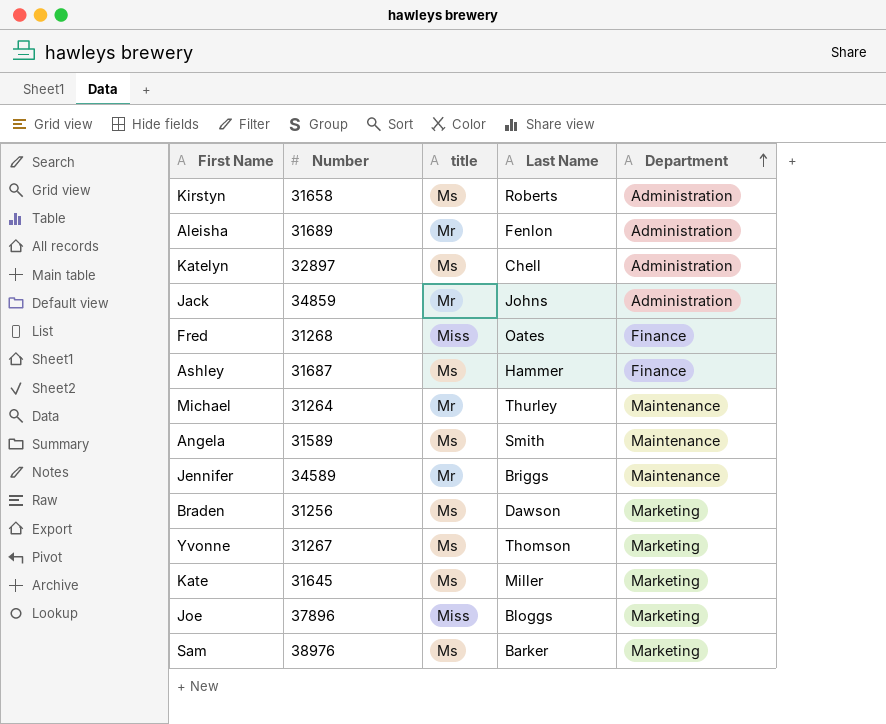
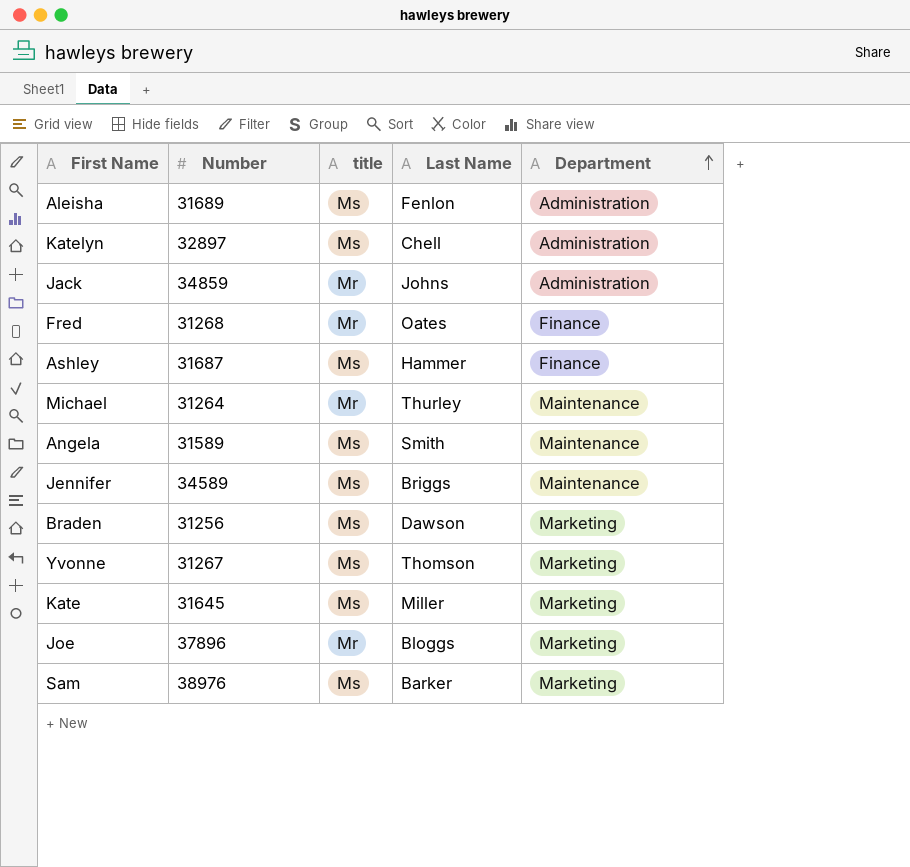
row Kirstyn: 31658 | Ms | Roberts | Administration -> none
Aleisha | title: Mr -> Ms
Fred | title: Miss -> Mr
Jennifer | title: Mr -> Ms
Joe | title: Miss -> Mr

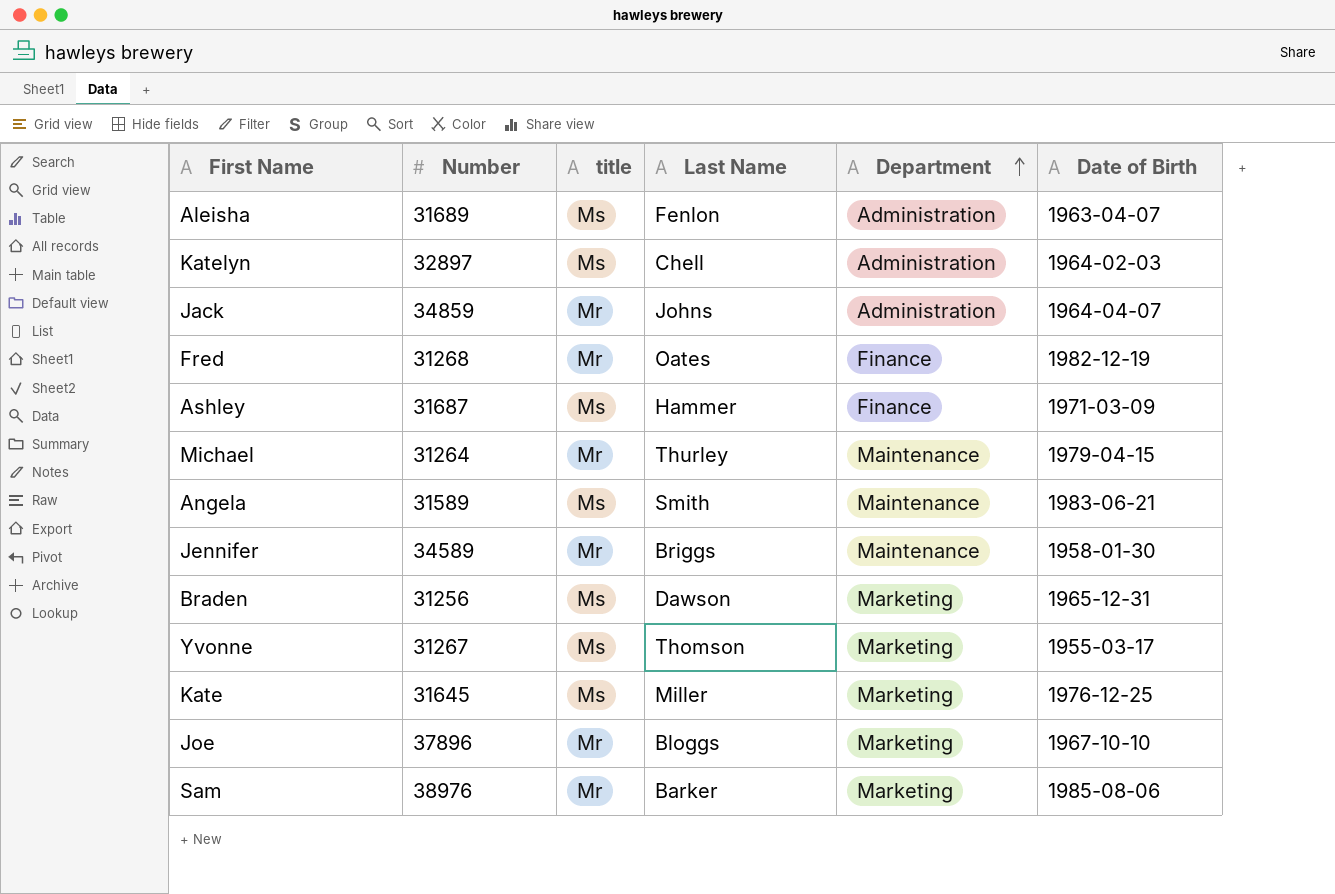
column Date of Birth | position: none -> 6
Jennifer | title: Ms -> Mr
Sam | title: Ms -> Mr

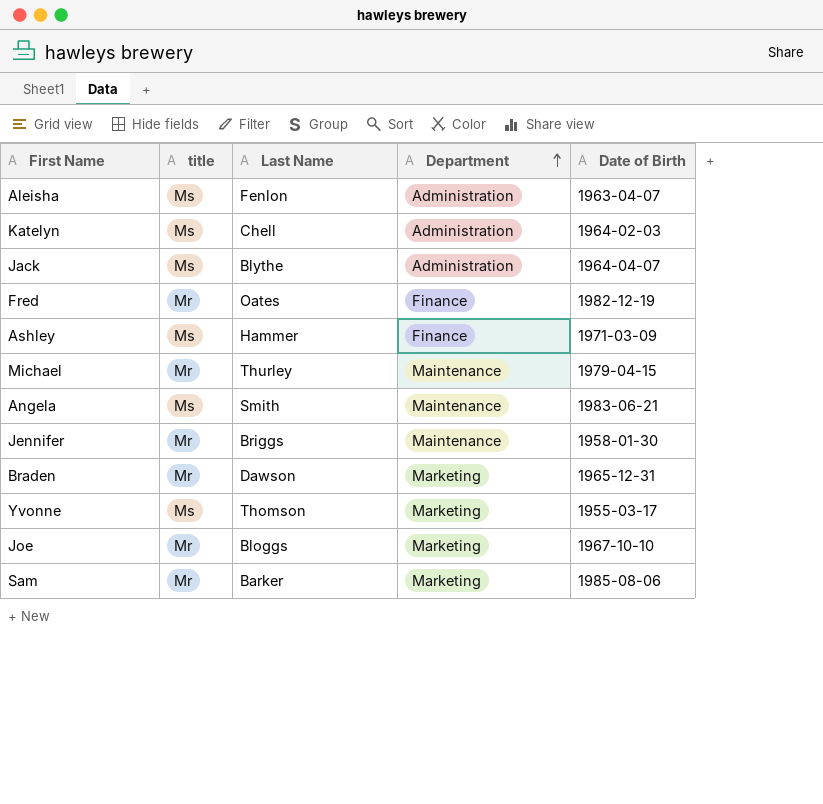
column Number | position: 2 -> none
row Kate: 31645 | Ms | Miller | Marketing | 1976-12-25 -> none
Jack | title: Mr -> Ms
Jack | Last Name: Johns -> Blythe
Braden | title: Ms -> Mr

